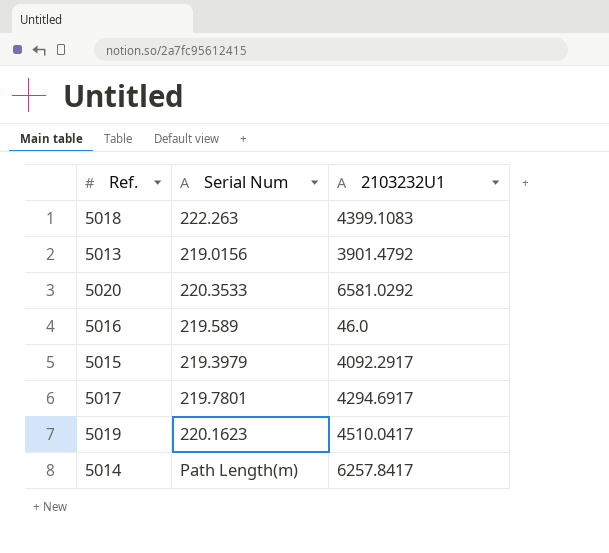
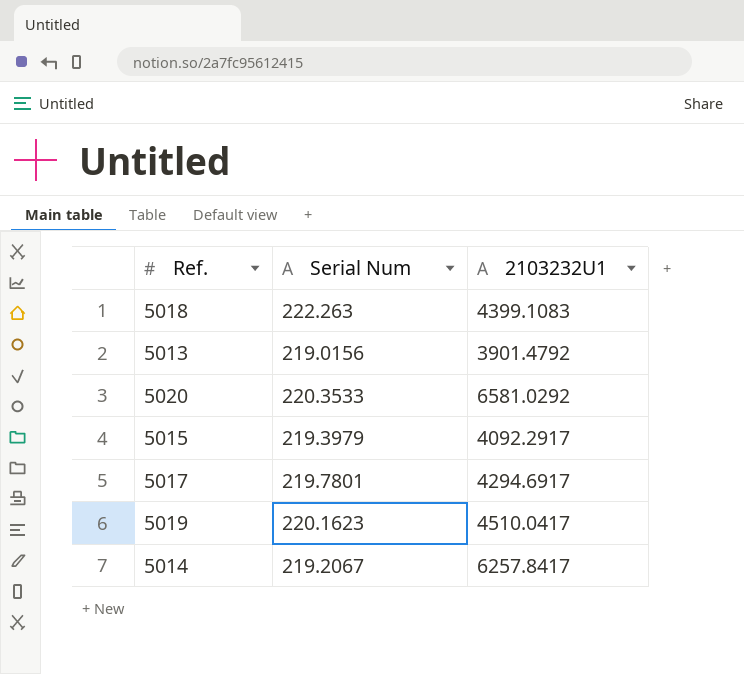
row 5016: 219.589 | 46.0 -> none
5014 | Serial Num: Path Length(m) -> 219.2067

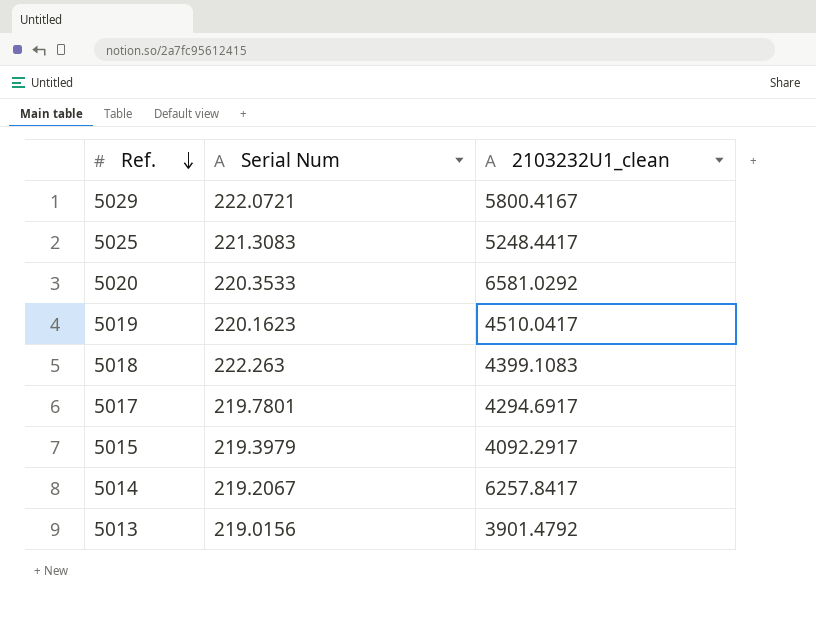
row order: none -> Ref. descending
column name: 2103232U1 -> 2103232U1_clean
row 5029: none -> 222.0721 | 5800.4167
row 5025: none -> 221.3083 | 5248.4417

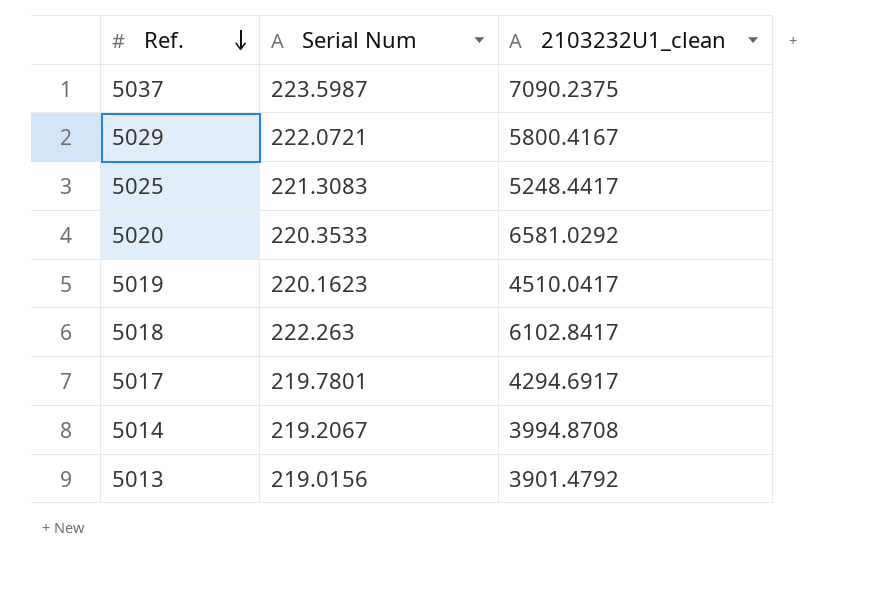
row 5015: 219.3979 | 4092.2917 -> none
row 5037: none -> 223.5987 | 7090.2375
5018 | 2103232U1_clean: 4399.1083 -> 6102.8417
5014 | 2103232U1_clean: 6257.8417 -> 3994.8708

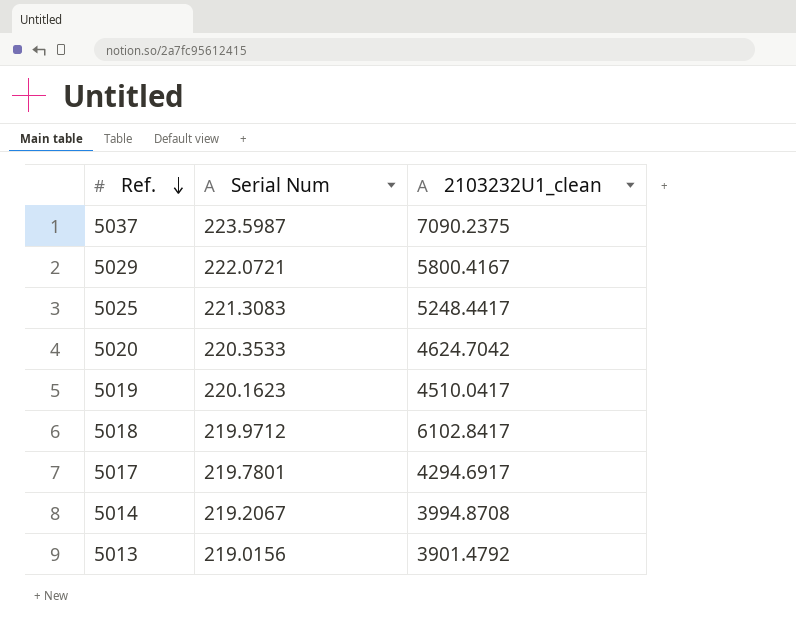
5020 | 2103232U1_clean: 6581.0292 -> 4624.7042
5018 | Serial Num: 222.263 -> 219.9712

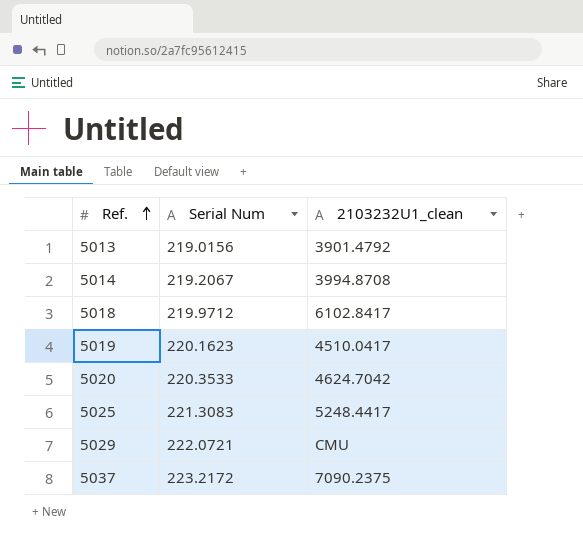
row order: Ref. descending -> Ref. ascending
row 5017: 219.7801 | 4294.6917 -> none
5029 | 2103232U1_clean: 5800.4167 -> CMU
5037 | Serial Num: 223.5987 -> 223.2172

